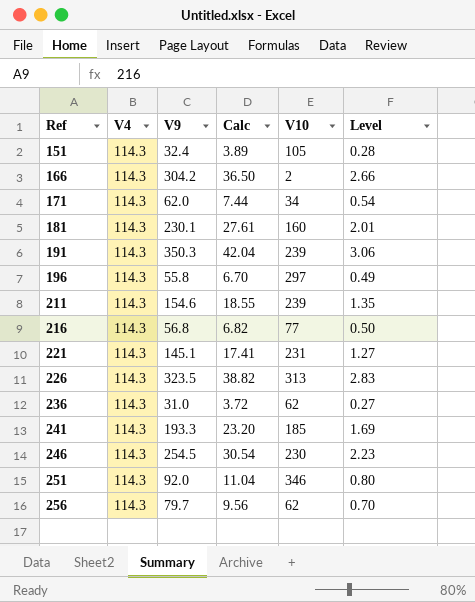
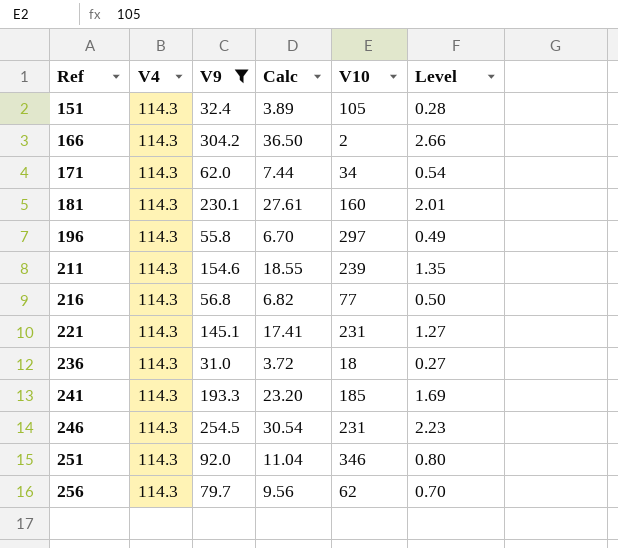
filter: none -> V9 <= 304.2
236 | V10: 62 -> 18
246 | V10: 230 -> 231

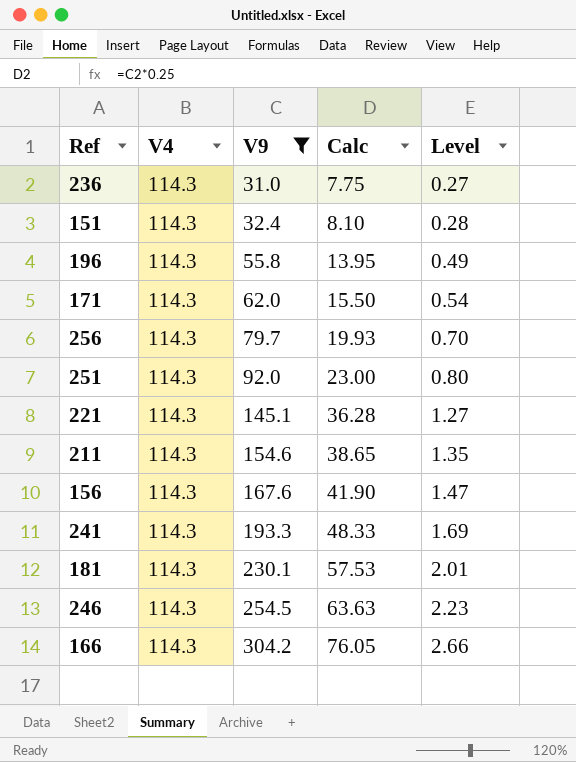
row order: Ref ascending -> V9 ascending
column V10 | position: 5 -> none
column Calc | formula: [V9] * 0.12 -> [V9] * 0.25
row 216: 114.3 | 56.8 | 6.82 | 77 | 0.50 -> none
row 156: none -> 114.3 | 167.6 | 41.90 | 1.47

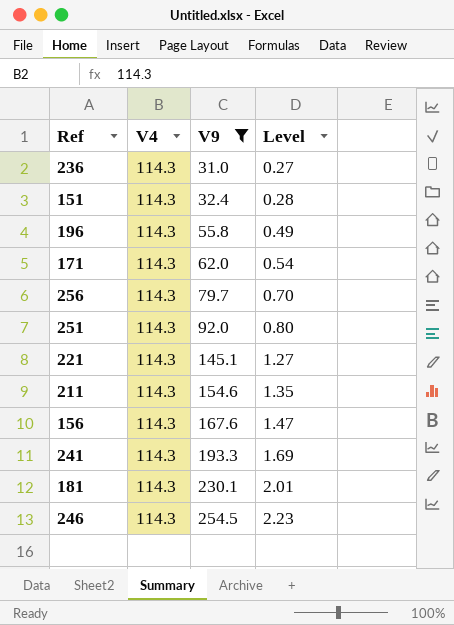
column Calc | formula: [V9] * 0.25 -> none
row 166: 114.3 | 304.2 | 76.05 | 2.66 -> none

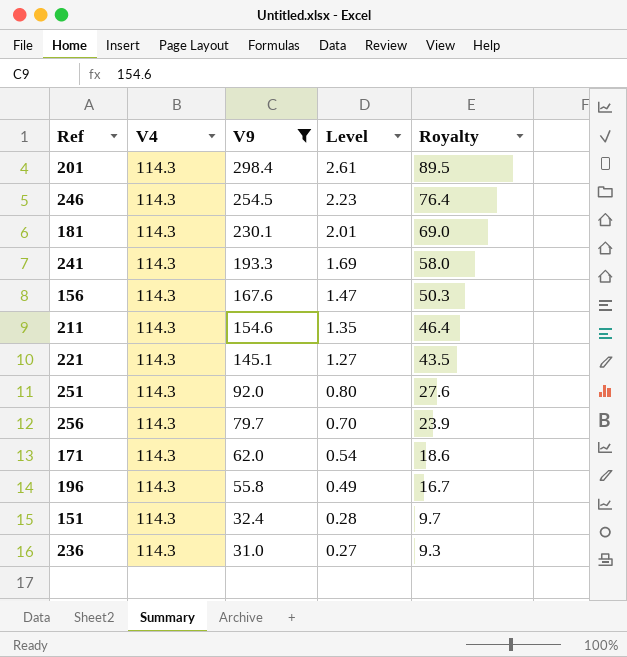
row order: V9 ascending -> V9 descending
column Royalty | formula: none -> [V9] * 0.3
row 201: none -> 114.3 | 298.4 | 2.61 | 89.5

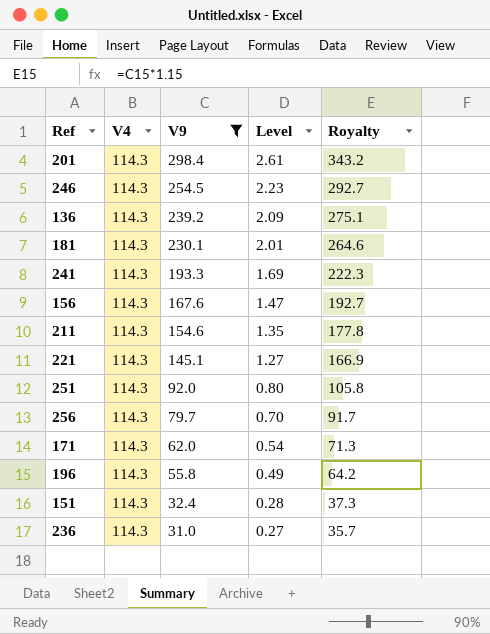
column Royalty | formula: [V9] * 0.3 -> [V9] * 1.15
row 136: none -> 114.3 | 239.2 | 2.09 | 275.1

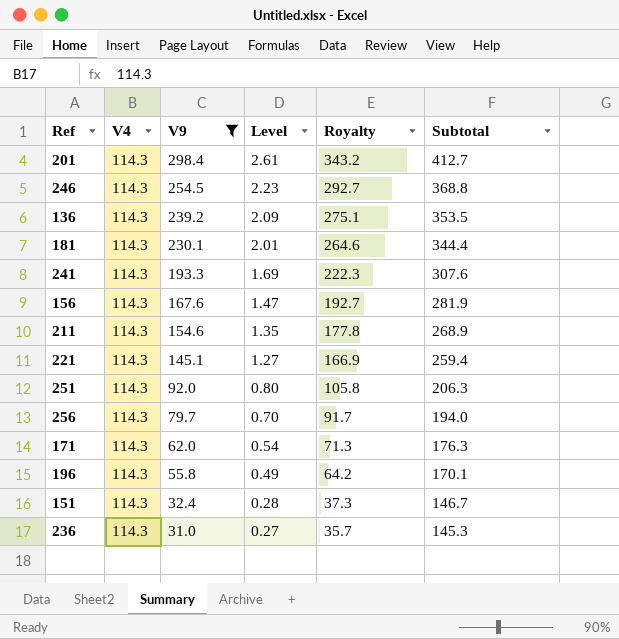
column Subtotal | formula: none -> [V4] + [V9]

